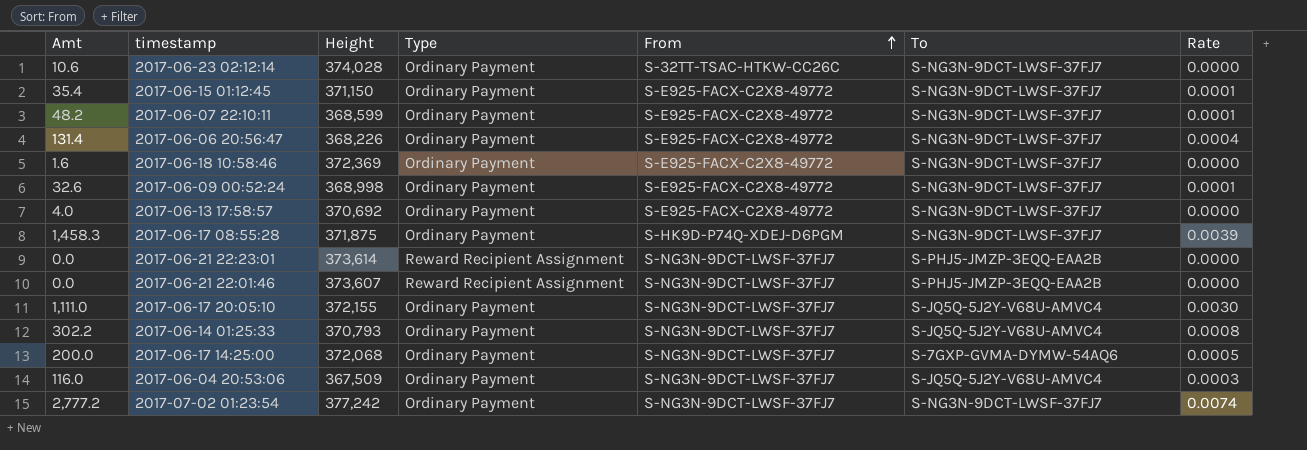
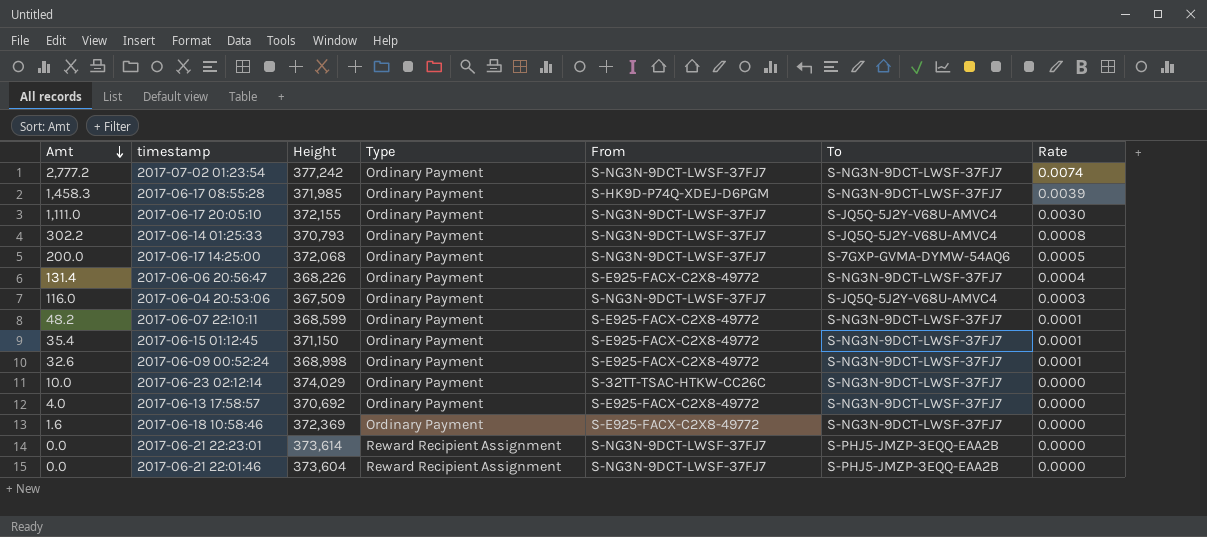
row order: From ascending -> Amt descending
2017-06-17 08:55:28 | Height: 371,875 -> 371,985
2017-06-23 02:12:14 | Amt: 10.6 -> 10.0
2017-06-23 02:12:14 | Height: 374,028 -> 374,029
2017-06-21 22:01:46 | Height: 373,607 -> 373,604

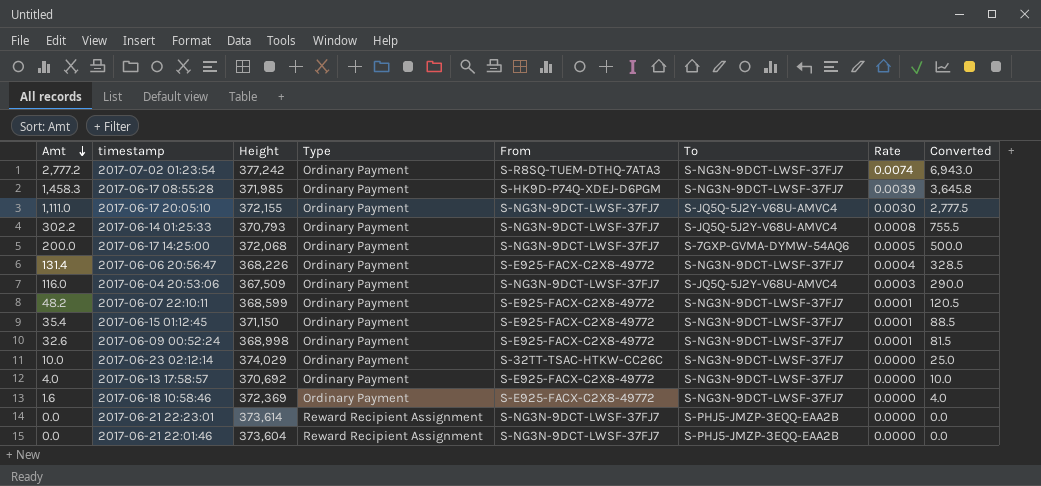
column Converted | formula: none -> [Amt] * 2.5
2017-07-02 01:23:54 | From: S-NG3N-9DCT-LWSF-37FJ7 -> S-R8SQ-TUEM-DTHQ-7ATA3

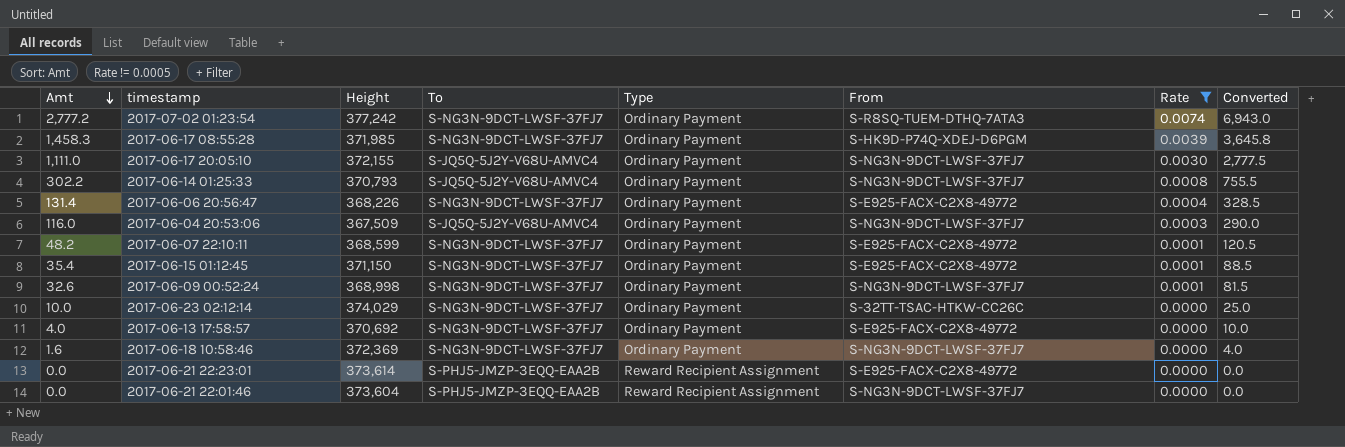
filter: none -> Rate != 0.0005
column To | position: 6 -> 4
2017-06-09 00:52:24 | From: S-E925-FACX-C2X8-49772 -> S-NG3N-9DCT-LWSF-37FJ7
2017-06-18 10:58:46 | From: S-E925-FACX-C2X8-49772 -> S-NG3N-9DCT-LWSF-37FJ7
2017-06-21 22:23:01 | From: S-NG3N-9DCT-LWSF-37FJ7 -> S-E925-FACX-C2X8-49772

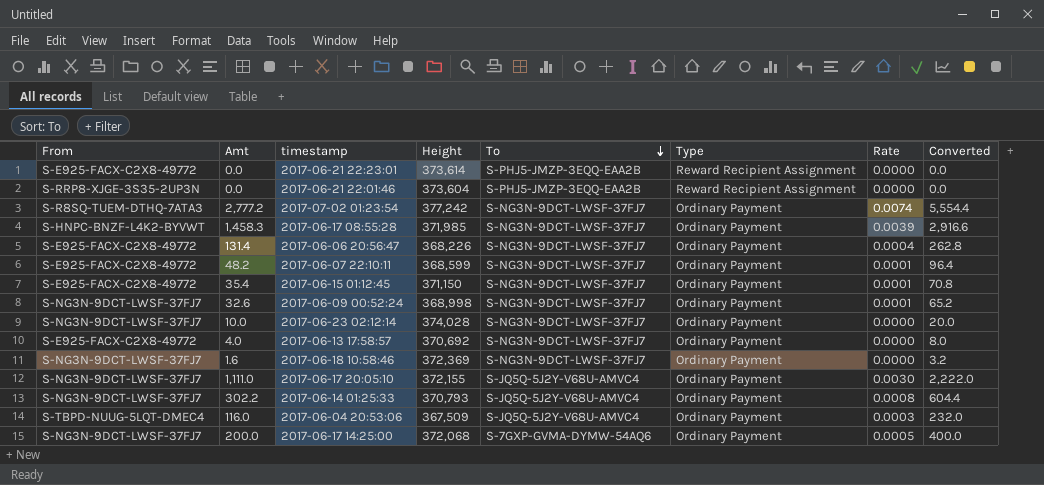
filter: Rate != 0.0005 -> none
row order: Amt descending -> To descending
column From | position: 6 -> 1
column Converted | formula: [Amt] * 2.5 -> [Amt] * 2
2017-06-21 22:01:46 | From: S-NG3N-9DCT-LWSF-37FJ7 -> S-RRP8-XJGE-3S35-2UP3N
2017-06-17 08:55:28 | From: S-HK9D-P74Q-XDEJ-D6PGM -> S-HNPC-BNZF-L4K2-BYVWT
2017-06-23 02:12:14 | From: S-32TT-TSAC-HTKW-CC26C -> S-NG3N-9DCT-LWSF-37FJ7
2017-06-23 02:12:14 | Height: 374,029 -> 374,028
2017-06-04 20:53:06 | From: S-NG3N-9DCT-LWSF-37FJ7 -> S-TBPD-NUUG-5LQT-DMEC4

